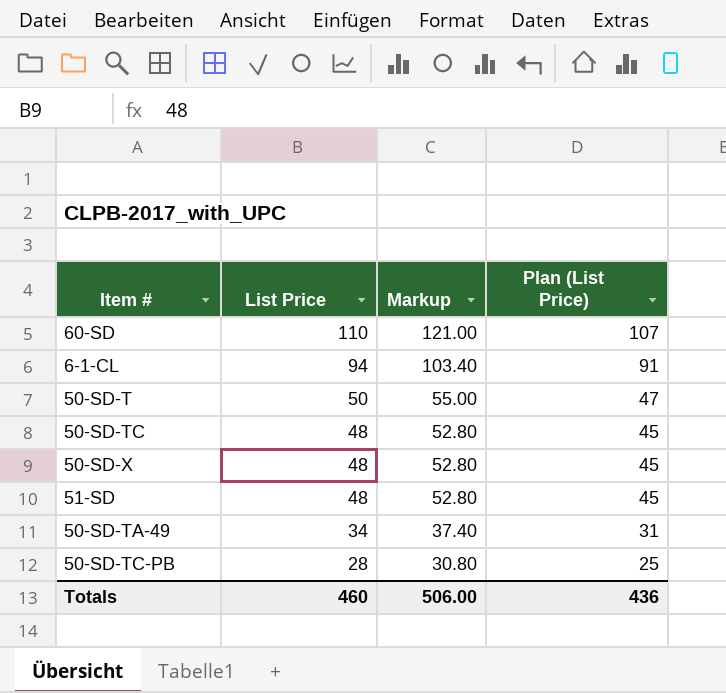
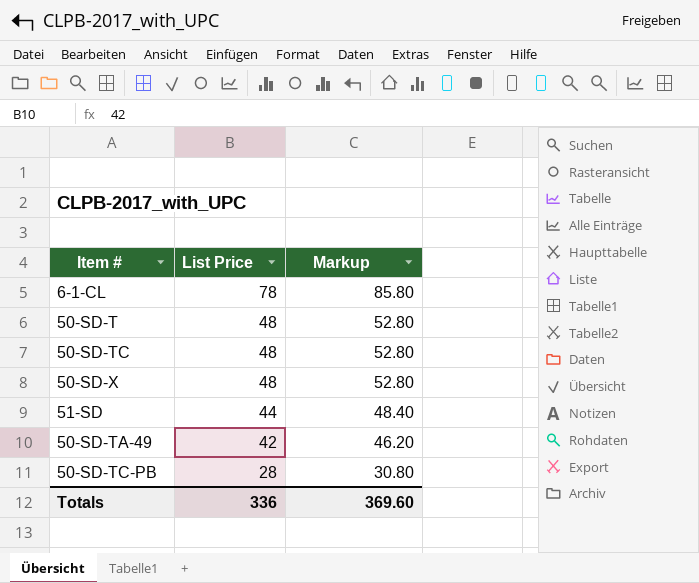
column Plan (List Price) | formula: [List Price] - 3 -> none
row 60-SD: 110 | 121.00 | 107 -> none
6-1-CL | List Price: 94 -> 78
6-1-CL | Markup: 103.40 -> 85.80
50-SD-T | List Price: 50 -> 48
50-SD-T | Markup: 55.00 -> 52.80
51-SD | List Price: 48 -> 44
51-SD | Markup: 52.80 -> 48.40
50-SD-TA-49 | List Price: 34 -> 42
50-SD-TA-49 | Markup: 37.40 -> 46.20
Totals | List Price: 460 -> 336
Totals | Markup: 506.00 -> 369.60

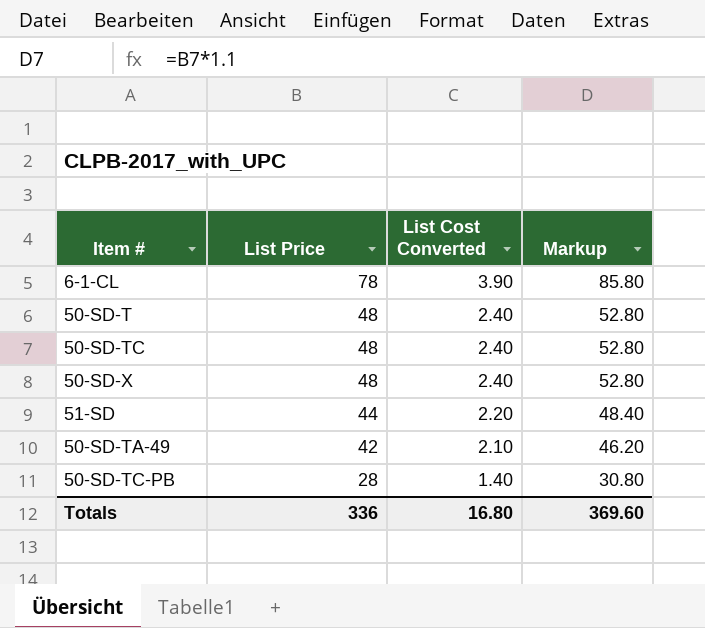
column List Cost Converted | formula: none -> [List Price] * 0.05

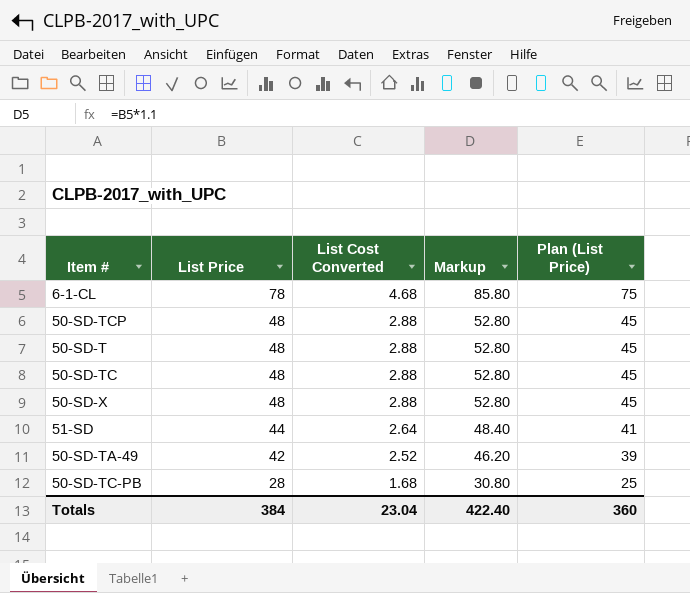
column List Cost Converted | formula: [List Price] * 0.05 -> [List Price] * 0.06
column Plan (List Price) | formula: none -> [List Price] - 3
row 50-SD-TCP: none -> 48 | 2.88 | 52.80 | 45
Totals | List Price: 336 -> 384
Totals | List Cost Converted: 16.80 -> 23.04
Totals | Markup: 369.60 -> 422.40

